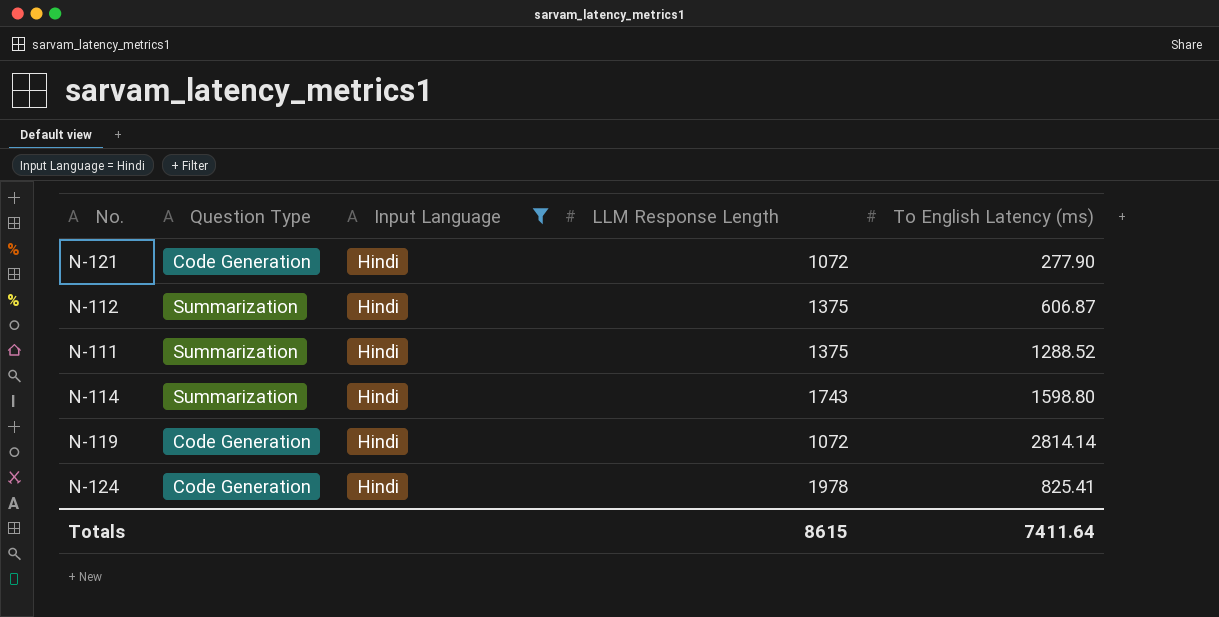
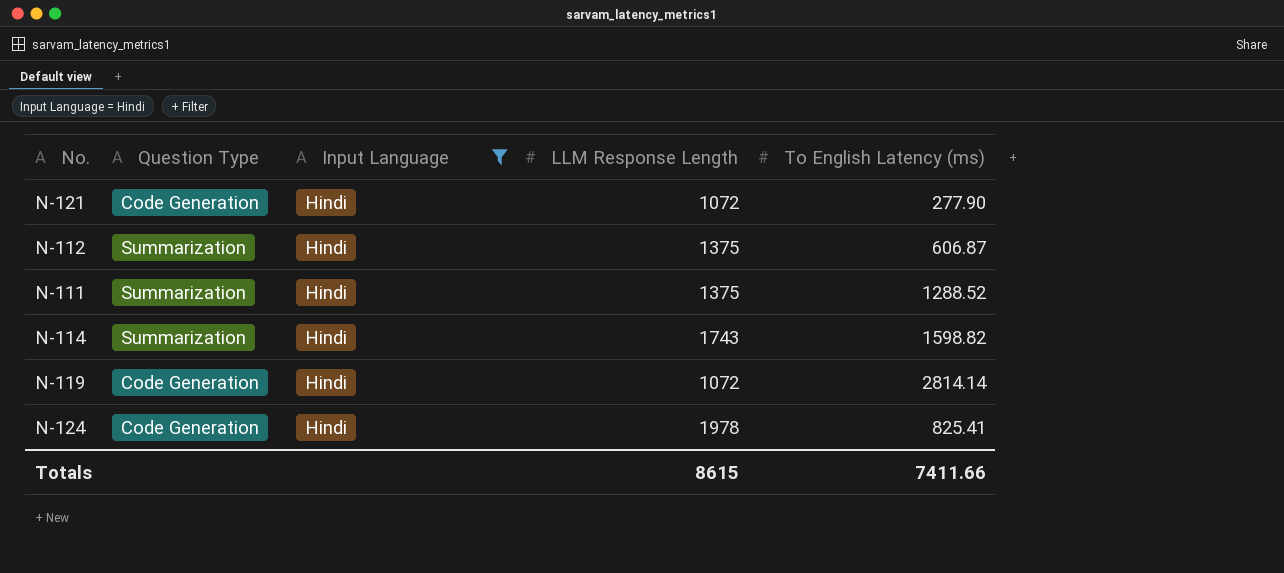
N-114 | To English Latency (ms): 1598.80 -> 1598.82
Totals | To English Latency (ms): 7411.64 -> 7411.66

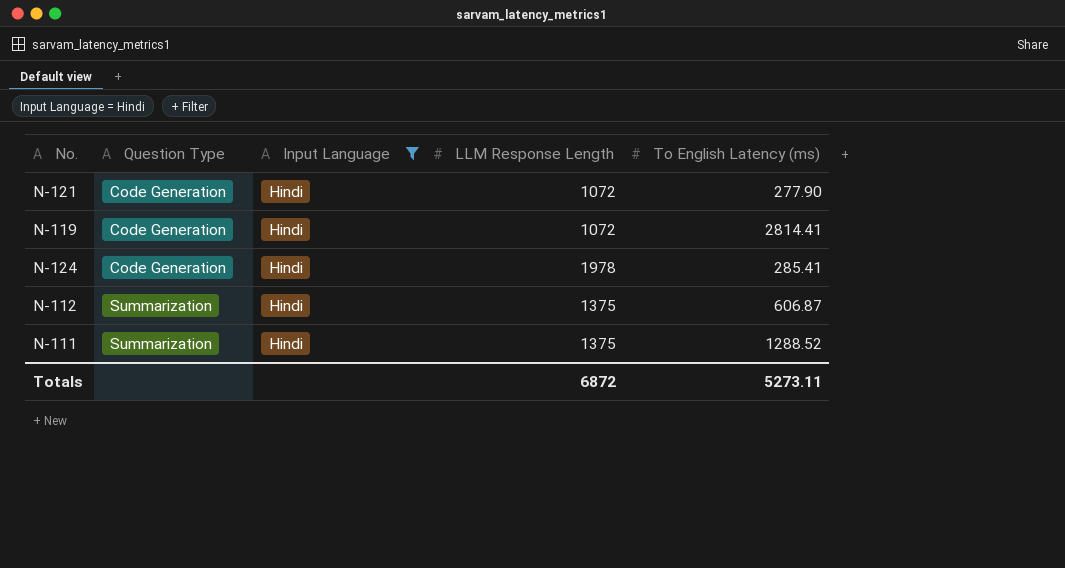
row order: none -> Question Type ascending
row N-114: Summarization | Hindi | 1743 | 1598.82 -> none
N-119 | To English Latency (ms): 2814.14 -> 2814.41
N-124 | To English Latency (ms): 825.41 -> 285.41
Totals | LLM Response Length: 8615 -> 6872
Totals | To English Latency (ms): 7411.66 -> 5273.11

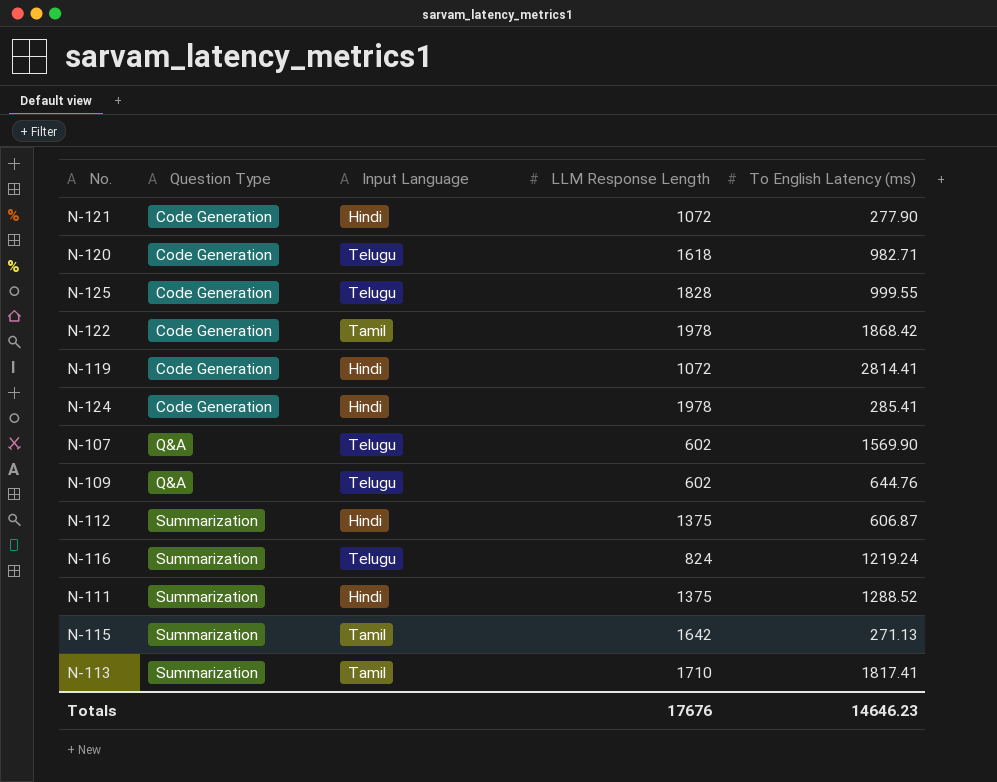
filter: Input Language = Hindi -> none
Totals | LLM Response Length: 6872 -> 17676
Totals | To English Latency (ms): 5273.11 -> 14646.23

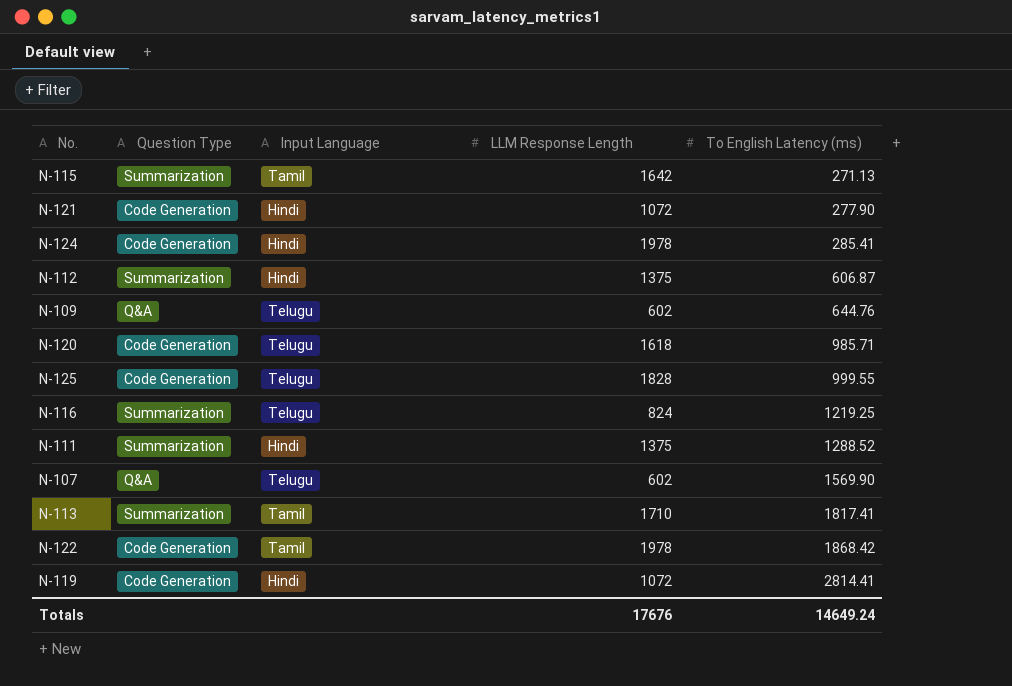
row order: Question Type ascending -> To English Latency (ms) ascending
N-120 | To English Latency (ms): 982.71 -> 985.71
N-116 | To English Latency (ms): 1219.24 -> 1219.25
Totals | To English Latency (ms): 14646.23 -> 14649.24

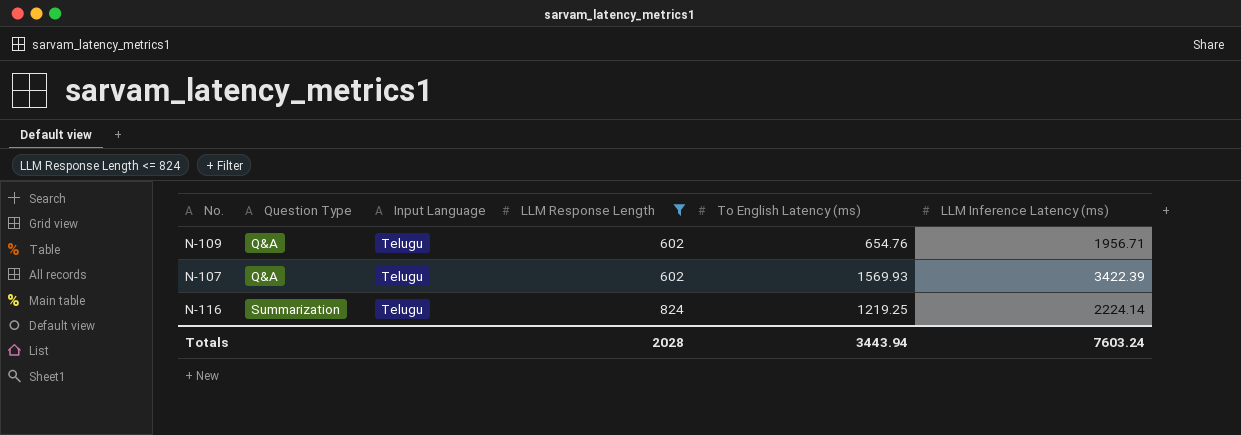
filter: none -> LLM Response Length <= 824
row order: To English Latency (ms) ascending -> Question Type ascending
column LLM Inference Latency (ms) | position: none -> 6
N-109 | To English Latency (ms): 644.76 -> 654.76
N-107 | To English Latency (ms): 1569.90 -> 1569.93
Totals | LLM Response Length: 17676 -> 2028
Totals | To English Latency (ms): 14649.24 -> 3443.94

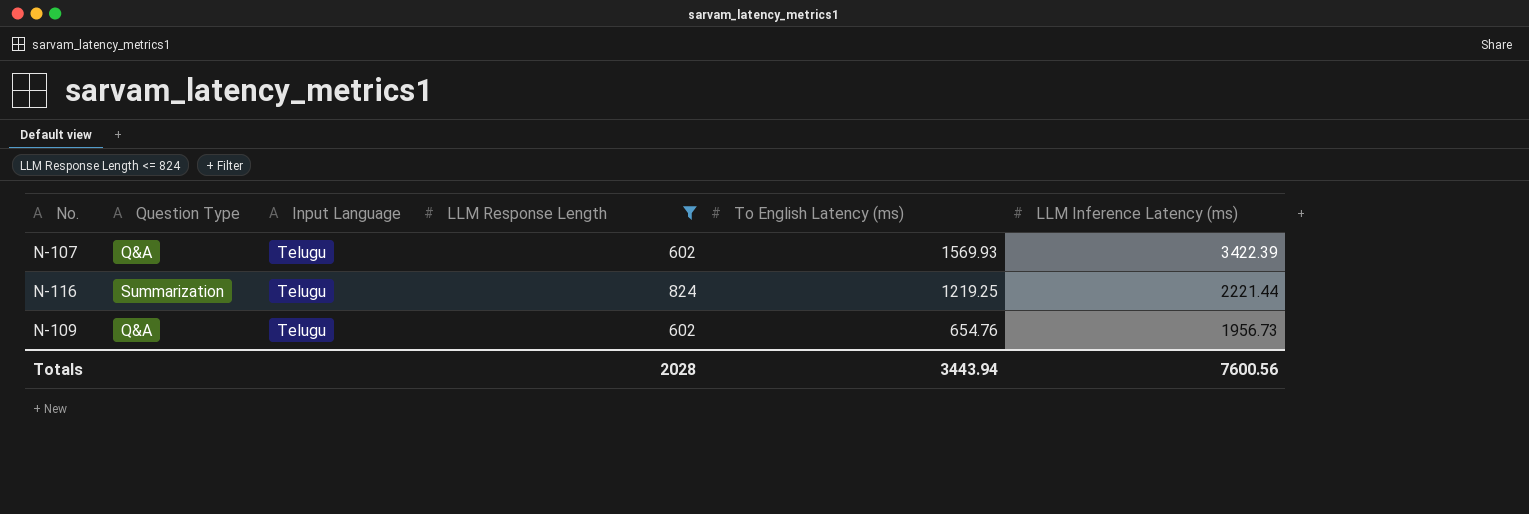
row order: Question Type ascending -> To English Latency (ms) descending
N-116 | LLM Inference Latency (ms): 2224.14 -> 2221.44
N-109 | LLM Inference Latency (ms): 1956.71 -> 1956.73
Totals | LLM Inference Latency (ms): 7603.24 -> 7600.56

